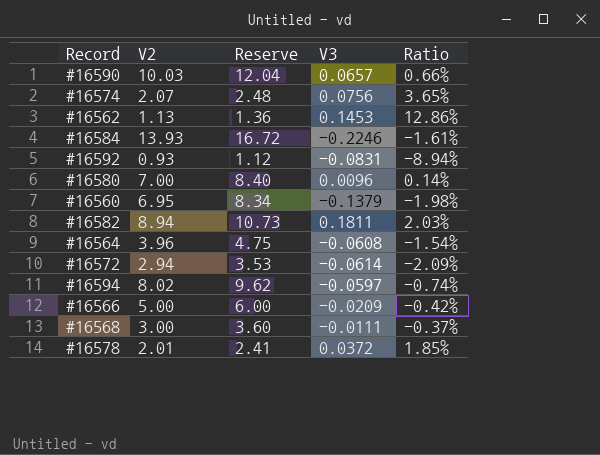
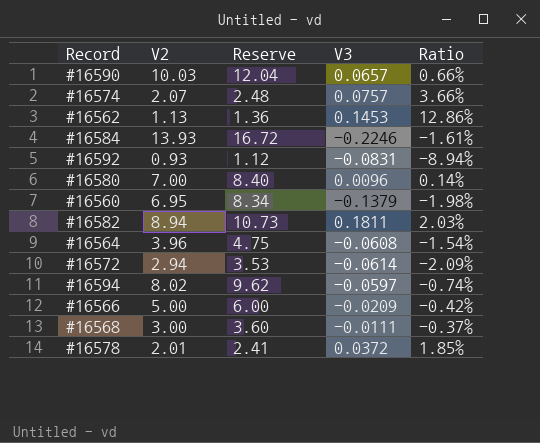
#16574 | V3: 0.0756 -> 0.0757
#16574 | Ratio: 3.65% -> 3.66%

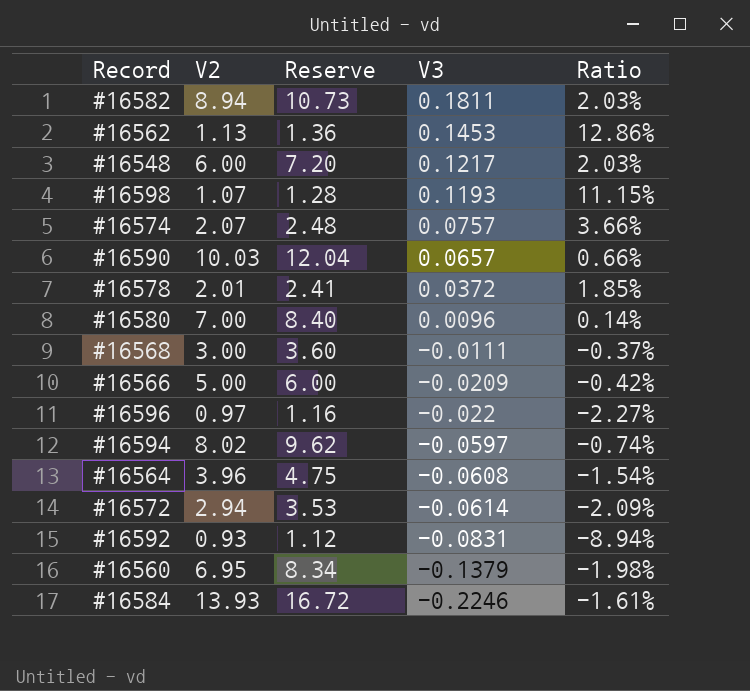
row order: none -> V3 descending
row #16548: none -> 6.00 | 7.20 | 0.1217 | 2.03%
row #16598: none -> 1.07 | 1.28 | 0.1193 | 11.15%
row #16596: none -> 0.97 | 1.16 | -0.022 | -2.27%

